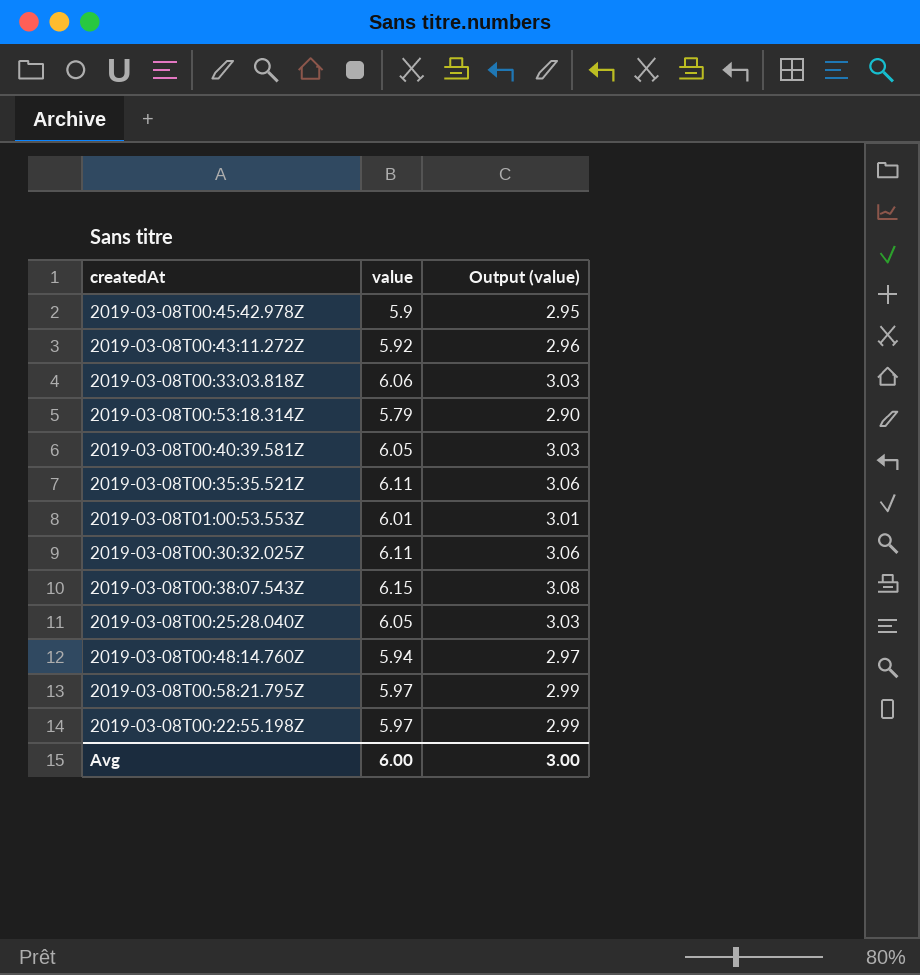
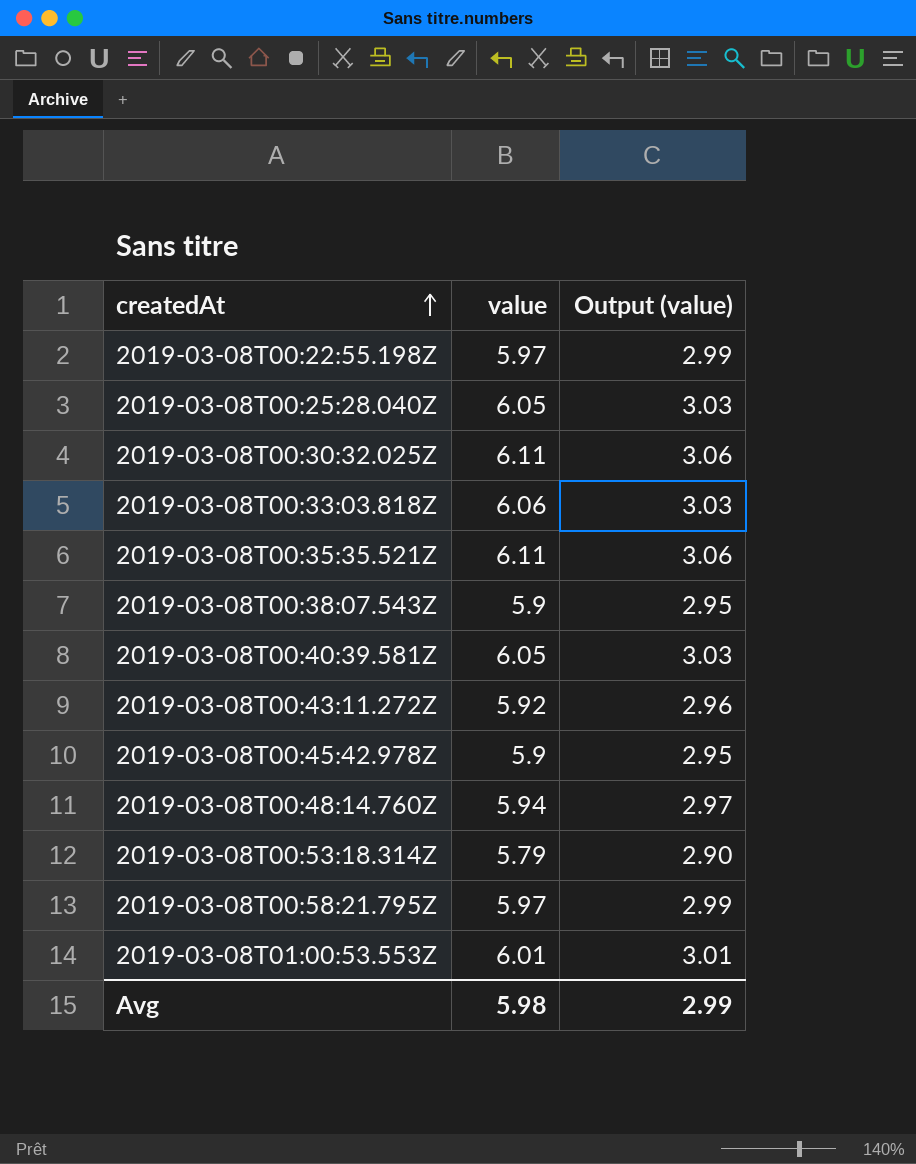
row order: none -> createdAt ascending
2019-03-08T00:38:07.543Z | value: 6.15 -> 5.9
2019-03-08T00:38:07.543Z | Output (value): 3.08 -> 2.95
Avg | value: 6.00 -> 5.98
Avg | Output (value): 3.00 -> 2.99

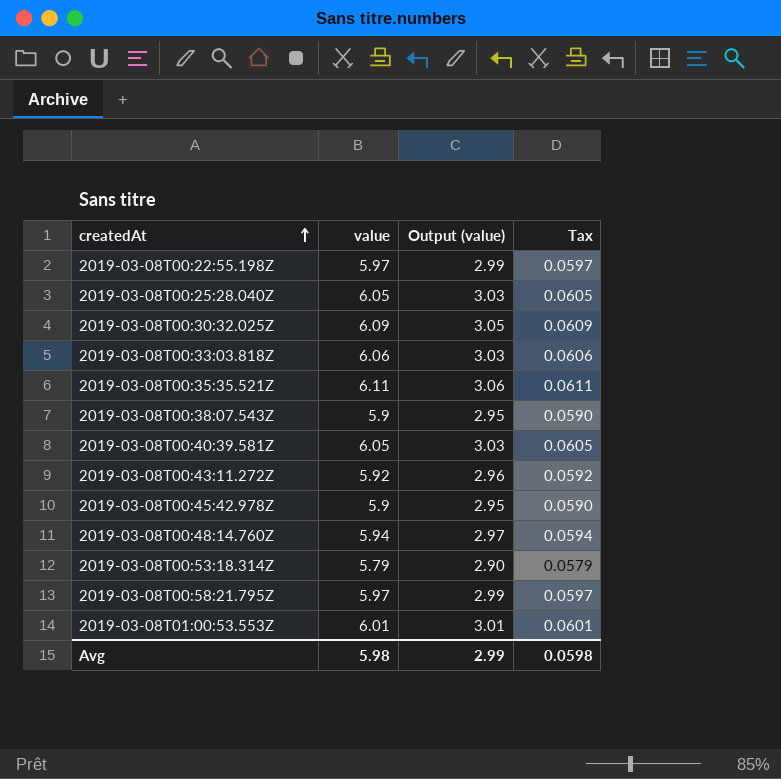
column Tax | formula: none -> [value] * 0.01
2019-03-08T00:30:32.025Z | value: 6.11 -> 6.09
2019-03-08T00:30:32.025Z | Output (value): 3.06 -> 3.05

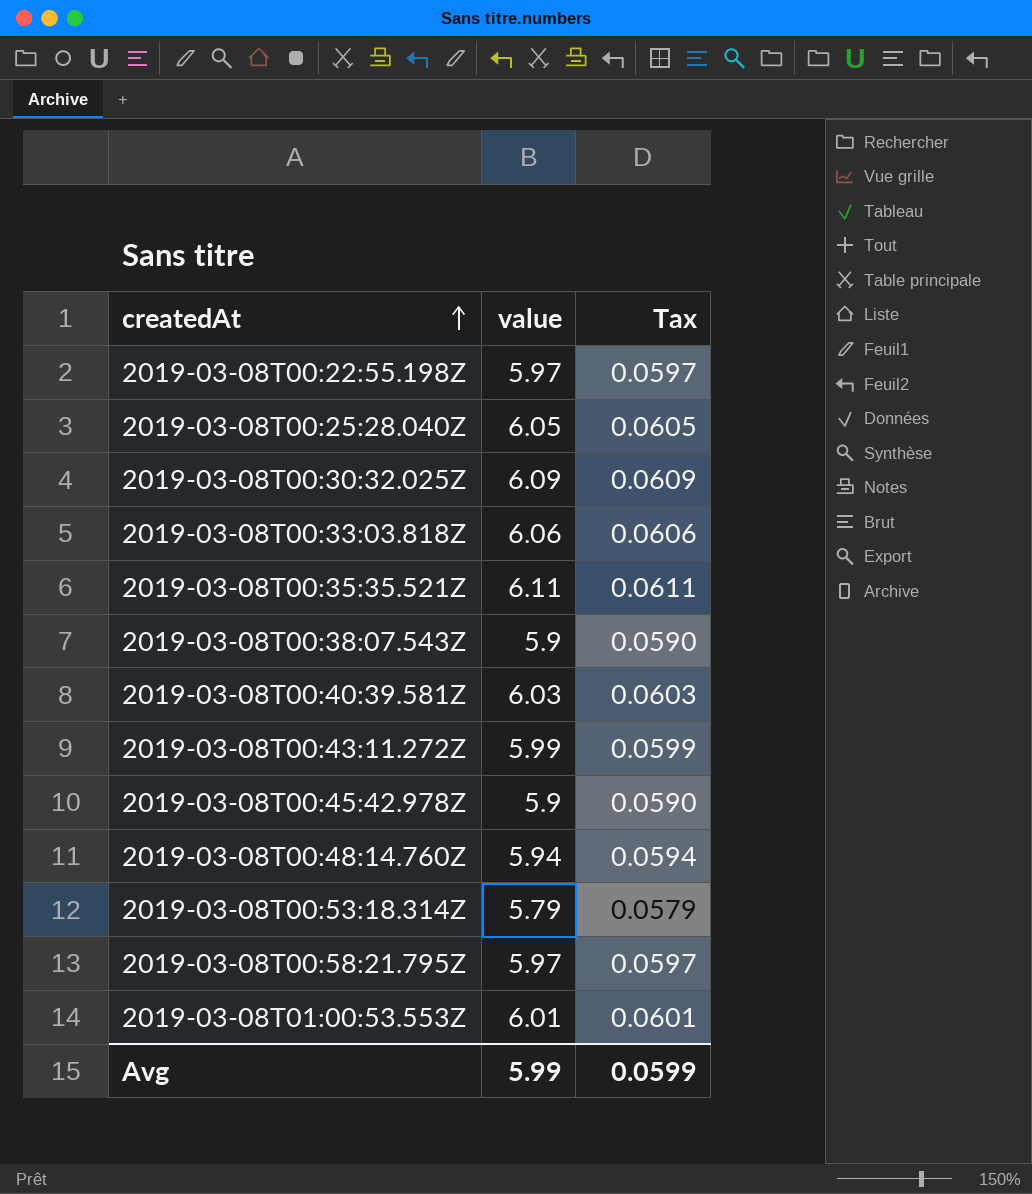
column Output (value) | formula: [value] * 0.5 -> none
2019-03-08T00:40:39.581Z | value: 6.05 -> 6.03
2019-03-08T00:40:39.581Z | Tax: 0.0605 -> 0.0603
2019-03-08T00:43:11.272Z | value: 5.92 -> 5.99
2019-03-08T00:43:11.272Z | Tax: 0.0592 -> 0.0599
Avg | value: 5.98 -> 5.99
Avg | Tax: 0.0598 -> 0.0599

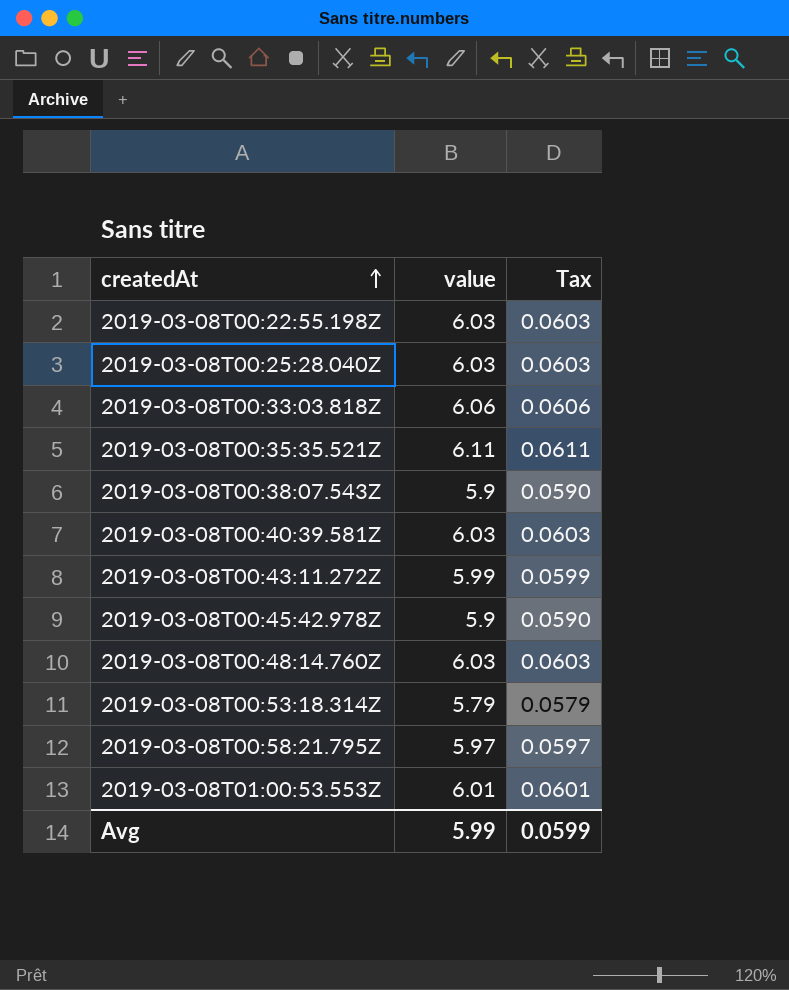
row 2019-03-08T00:30:32.025Z: 6.09 | 0.0609 -> none
2019-03-08T00:22:55.198Z | value: 5.97 -> 6.03
2019-03-08T00:22:55.198Z | Tax: 0.0597 -> 0.0603
2019-03-08T00:25:28.040Z | value: 6.05 -> 6.03
2019-03-08T00:25:28.040Z | Tax: 0.0605 -> 0.0603
2019-03-08T00:48:14.760Z | value: 5.94 -> 6.03
2019-03-08T00:48:14.760Z | Tax: 0.0594 -> 0.0603

